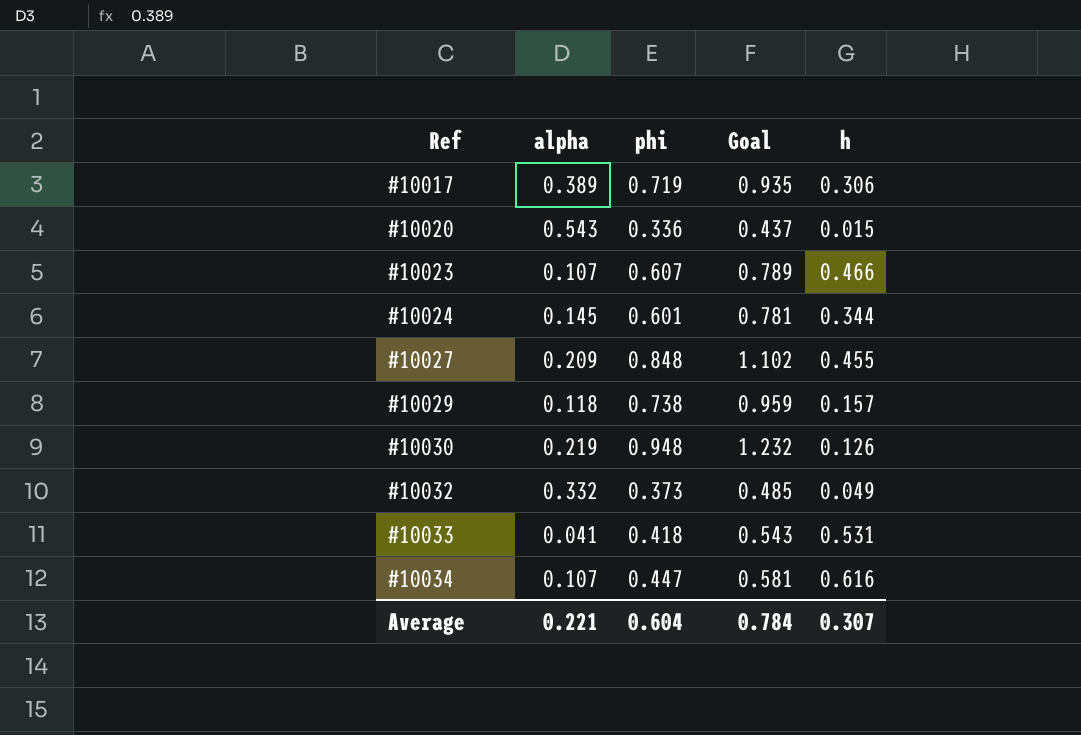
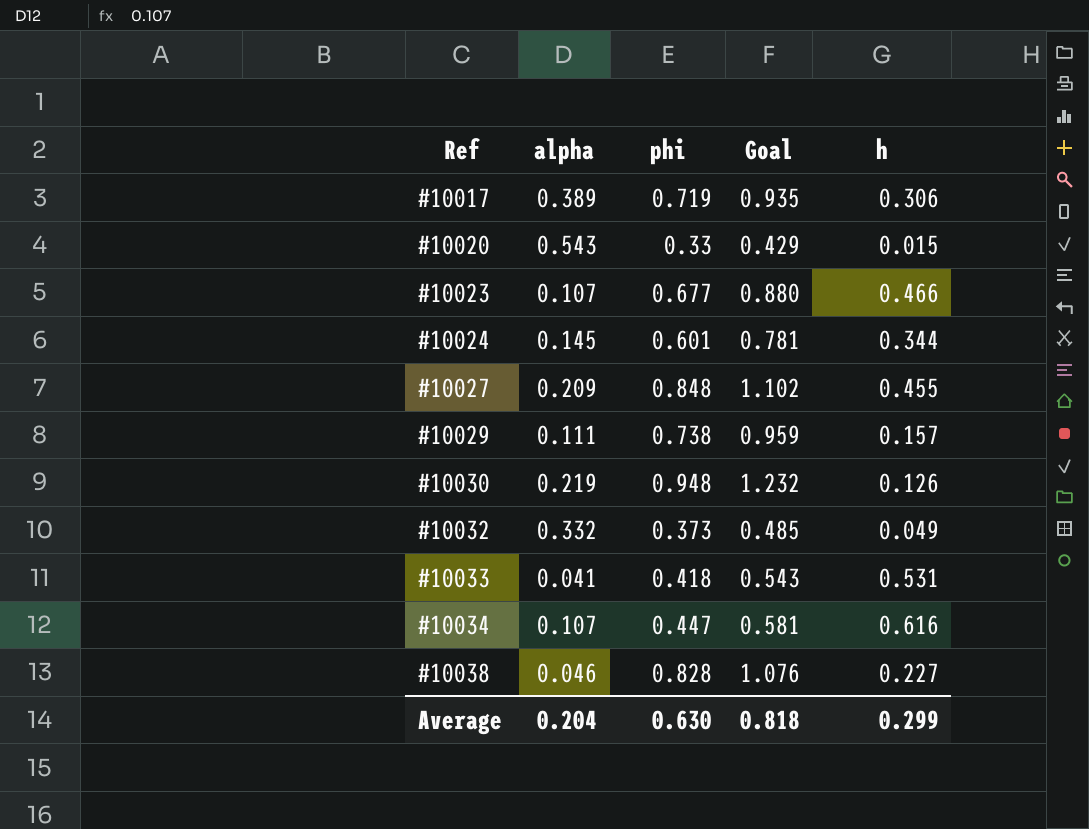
#10020 | phi: 0.336 -> 0.33
#10020 | Goal: 0.437 -> 0.429
#10023 | phi: 0.607 -> 0.677
#10023 | Goal: 0.789 -> 0.880
#10029 | alpha: 0.118 -> 0.111
row #10038: none -> 0.046 | 0.828 | 1.076 | 0.227
Average | alpha: 0.221 -> 0.204
Average | phi: 0.604 -> 0.630
Average | Goal: 0.784 -> 0.818
Average | h: 0.307 -> 0.299

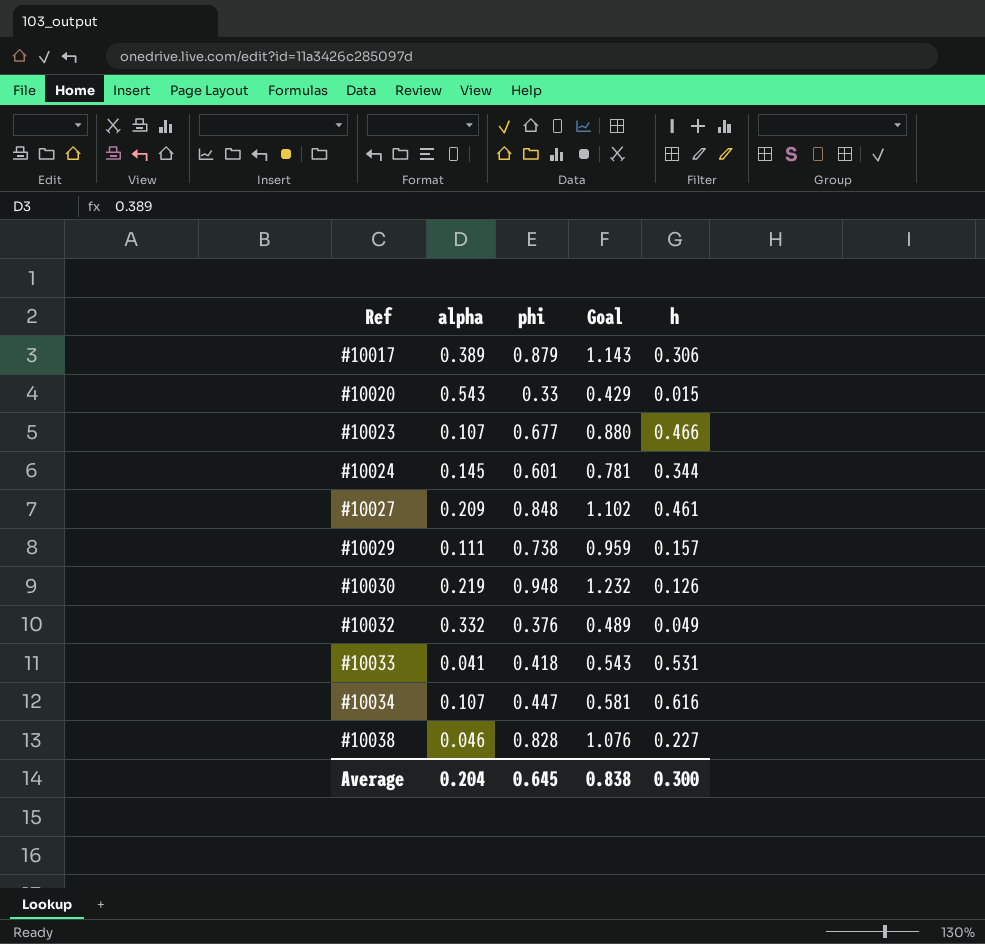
#10017 | phi: 0.719 -> 0.879
#10017 | Goal: 0.935 -> 1.143
#10027 | h: 0.455 -> 0.461
#10032 | phi: 0.373 -> 0.376
#10032 | Goal: 0.485 -> 0.489
Average | phi: 0.630 -> 0.645
Average | Goal: 0.818 -> 0.838
Average | h: 0.299 -> 0.300

